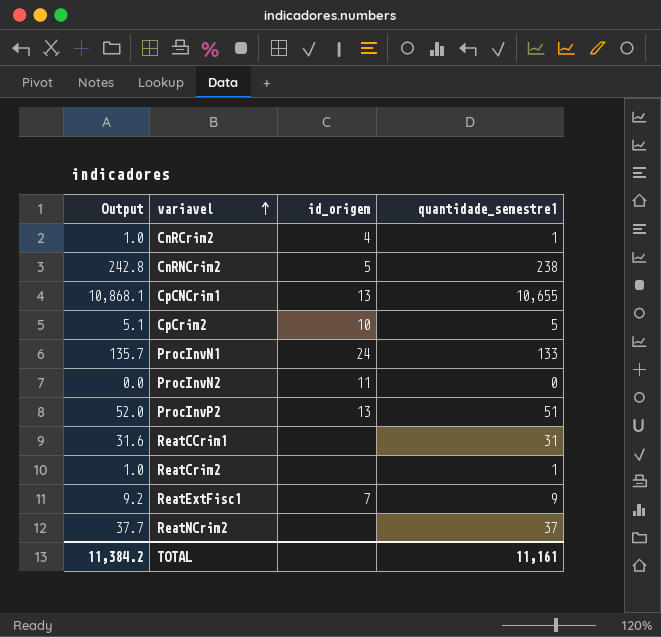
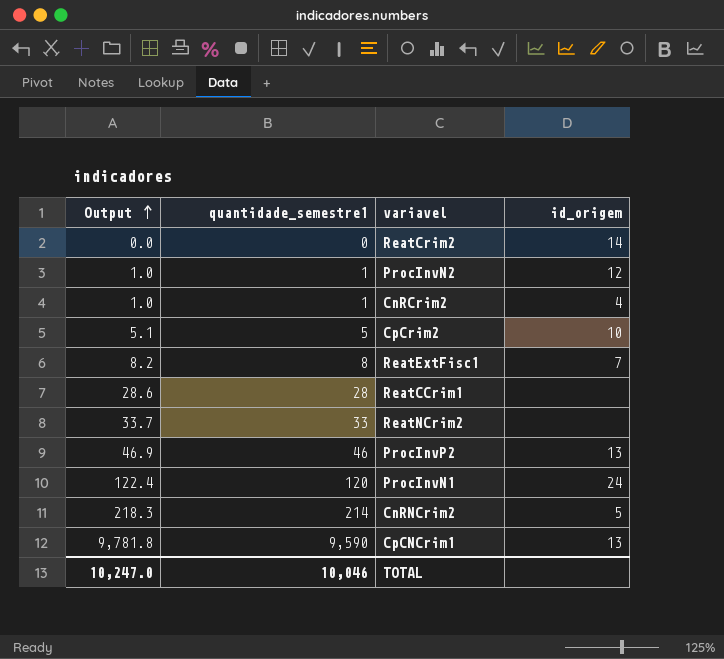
row order: variavel ascending -> Output ascending
column quantidade_semestre1 | position: 4 -> 2
ReatCrim2 | Output: 1.0 -> 0.0
ReatCrim2 | quantidade_semestre1: 1 -> 0
ReatCrim2 | id_origem: none -> 14
ProcInvN2 | Output: 0.0 -> 1.0
ProcInvN2 | quantidade_semestre1: 0 -> 1
ProcInvN2 | id_origem: 11 -> 12
ReatExtFisc1 | Output: 9.2 -> 8.2
ReatExtFisc1 | quantidade_semestre1: 9 -> 8
ReatCCrim1 | Output: 31.6 -> 28.6
ReatCCrim1 | quantidade_semestre1: 31 -> 28
ReatNCrim2 | Output: 37.7 -> 33.7
ReatNCrim2 | quantidade_semestre1: 37 -> 33
ProcInvP2 | Output: 52.0 -> 46.9
ProcInvP2 | quantidade_semestre1: 51 -> 46
ProcInvN1 | Output: 135.7 -> 122.4
ProcInvN1 | quantidade_semestre1: 133 -> 120
CnRNCrim2 | Output: 242.8 -> 218.3
CnRNCrim2 | quantidade_semestre1: 238 -> 214
CpCNCrim1 | Output: 10,868.1 -> 9,781.8
CpCNCrim1 | quantidade_semestre1: 10,655 -> 9,590
TOTAL | Output: 11,384.2 -> 10,247.0
TOTAL | quantidade_semestre1: 11,161 -> 10,046

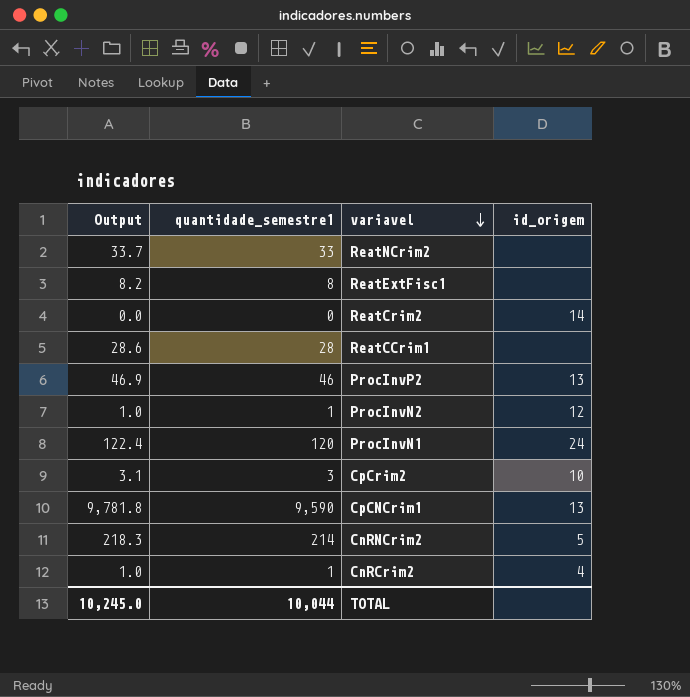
row order: Output ascending -> variavel descending
ReatExtFisc1 | id_origem: 7 -> none
CpCrim2 | Output: 5.1 -> 3.1
CpCrim2 | quantidade_semestre1: 5 -> 3
TOTAL | Output: 10,247.0 -> 10,245.0
TOTAL | quantidade_semestre1: 10,046 -> 10,044

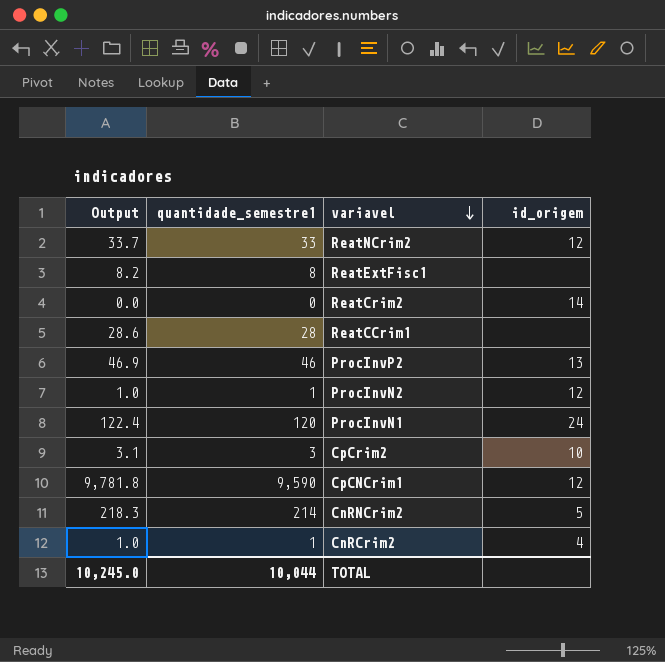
ReatNCrim2 | id_origem: none -> 12
CpCNCrim1 | id_origem: 13 -> 12

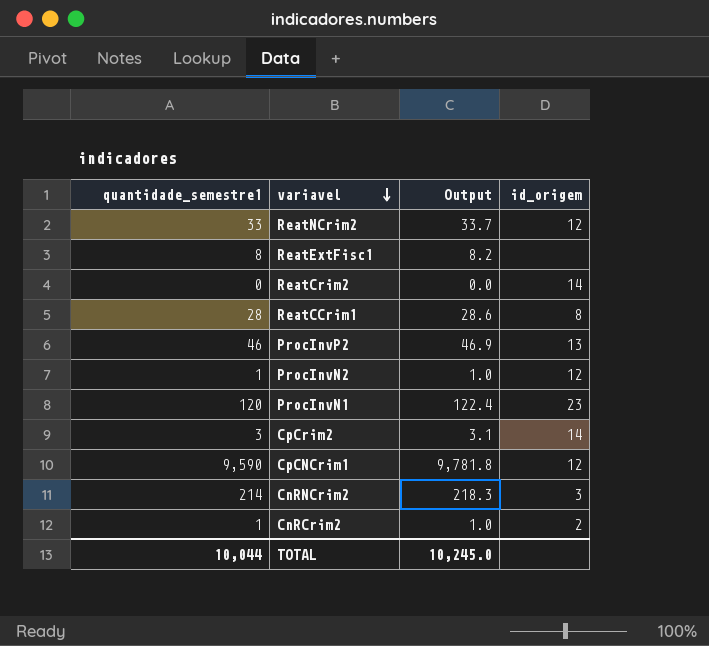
column Output | position: 1 -> 3
ReatCCrim1 | id_origem: none -> 8
ProcInvN1 | id_origem: 24 -> 23
CpCrim2 | id_origem: 10 -> 14
CnRNCrim2 | id_origem: 5 -> 3
CnRCrim2 | id_origem: 4 -> 2

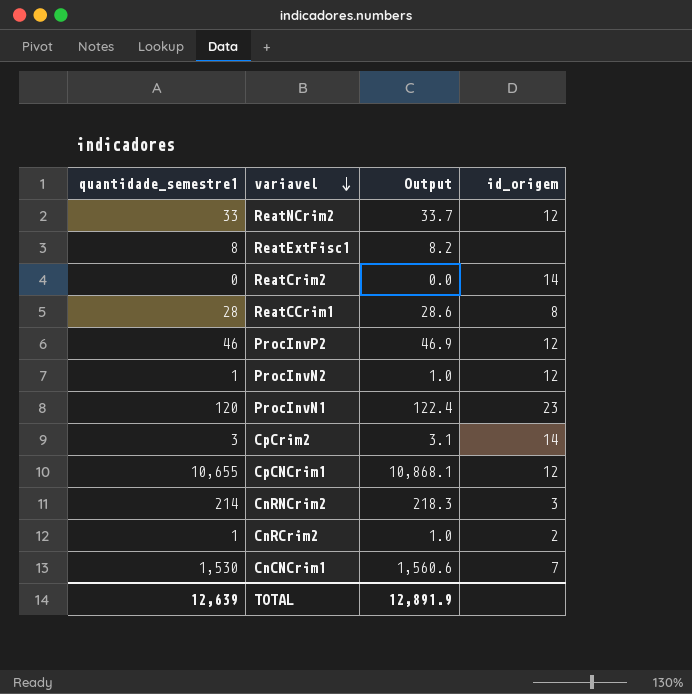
ProcInvP2 | id_origem: 13 -> 12
CpCNCrim1 | quantidade_semestre1: 9,590 -> 10,655
CpCNCrim1 | Output: 9,781.8 -> 10,868.1
row CnCNCrim1: none -> 1,530 | 1,560.6 | 7
TOTAL | quantidade_semestre1: 10,044 -> 12,639
TOTAL | Output: 10,245.0 -> 12,891.9

